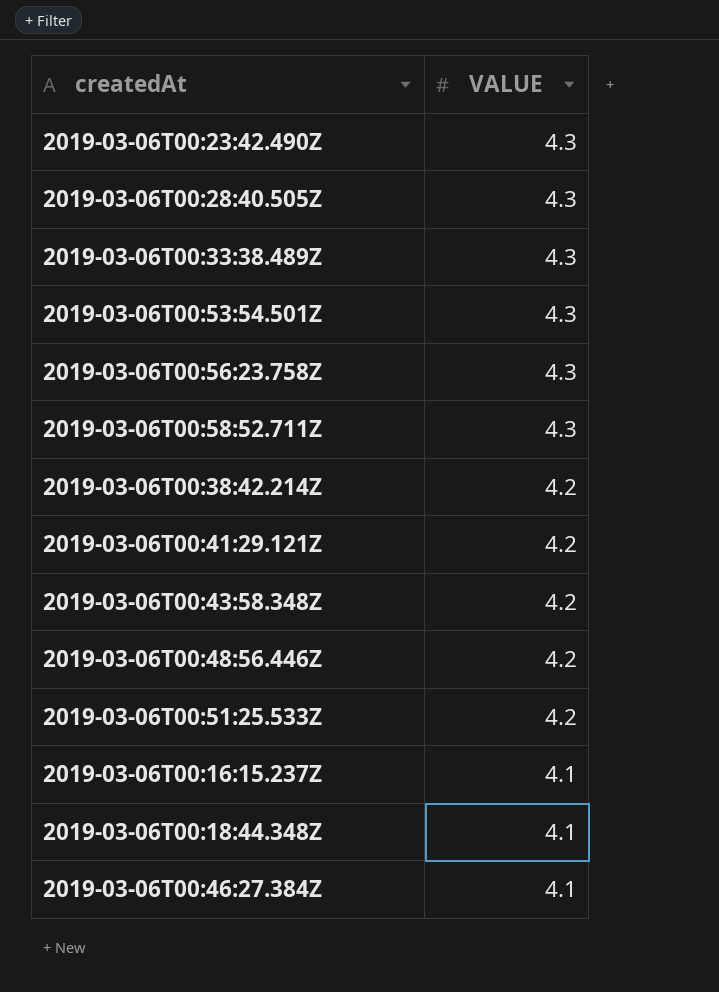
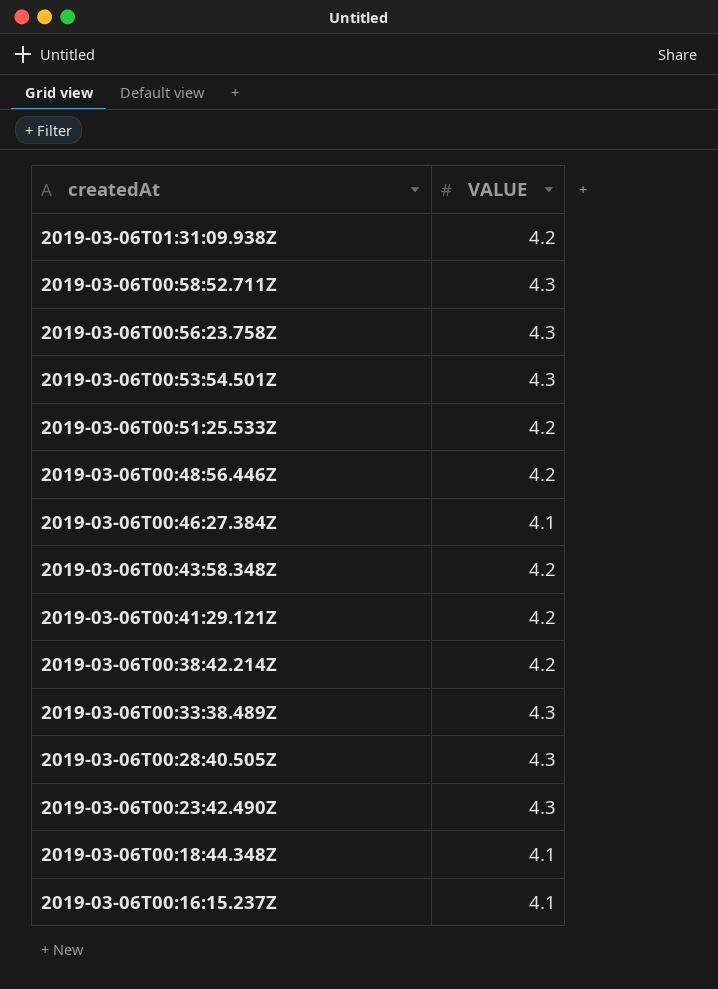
row order: VALUE descending -> createdAt descending
row 2019-03-06T01:31:09.938Z: none -> 4.2

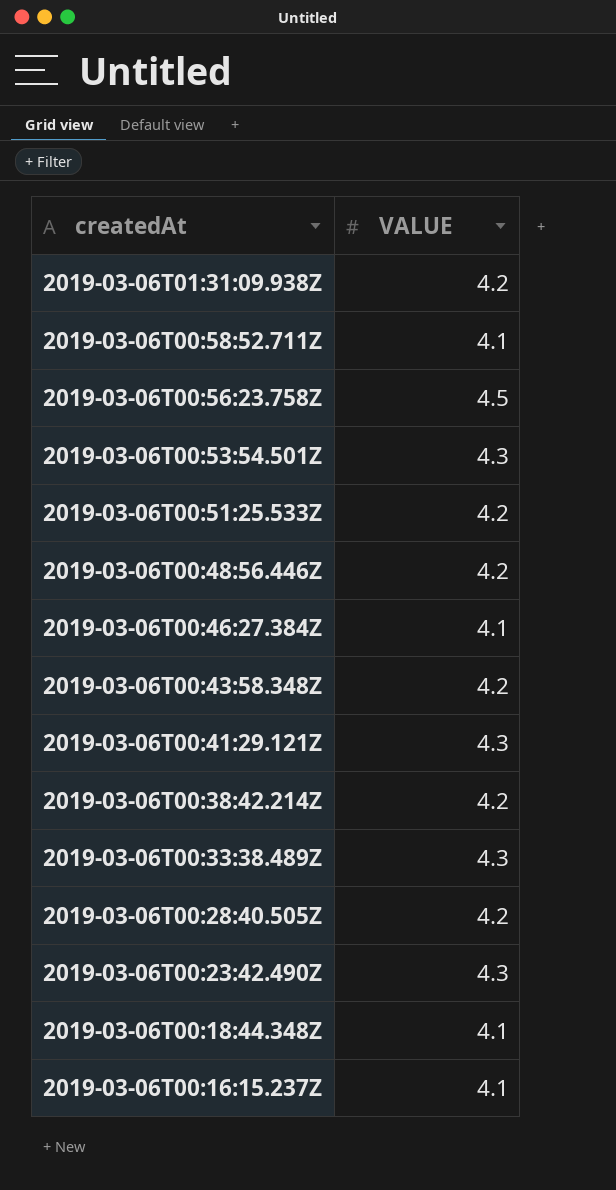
2019-03-06T00:58:52.711Z | VALUE: 4.3 -> 4.1
2019-03-06T00:56:23.758Z | VALUE: 4.3 -> 4.5
2019-03-06T00:41:29.121Z | VALUE: 4.2 -> 4.3
2019-03-06T00:28:40.505Z | VALUE: 4.3 -> 4.2

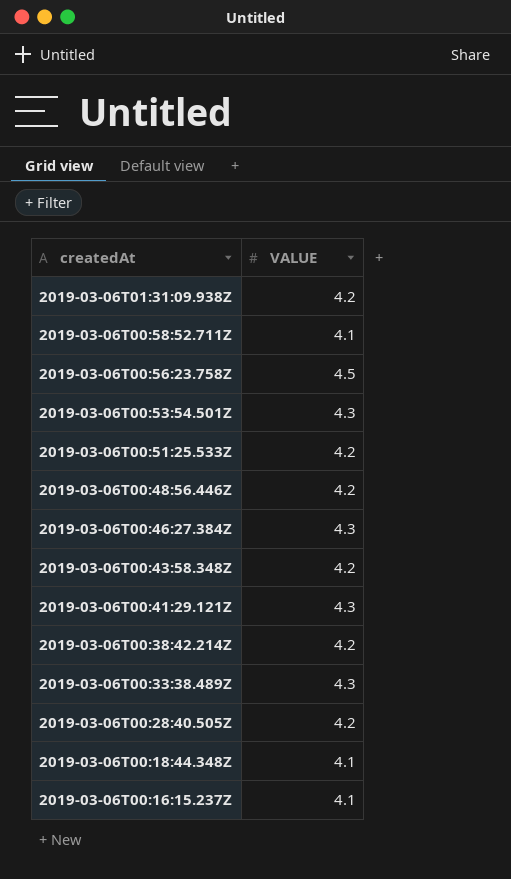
row 2019-03-06T00:23:42.490Z: 4.3 -> none
2019-03-06T00:46:27.384Z | VALUE: 4.1 -> 4.3

